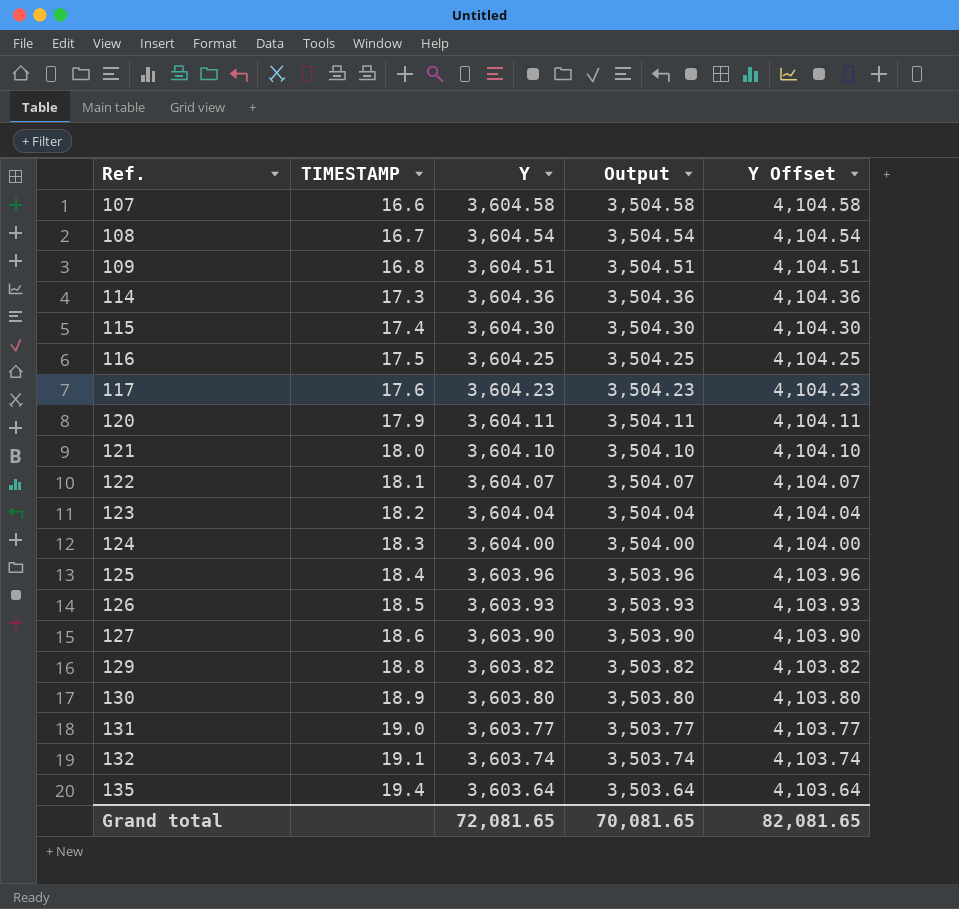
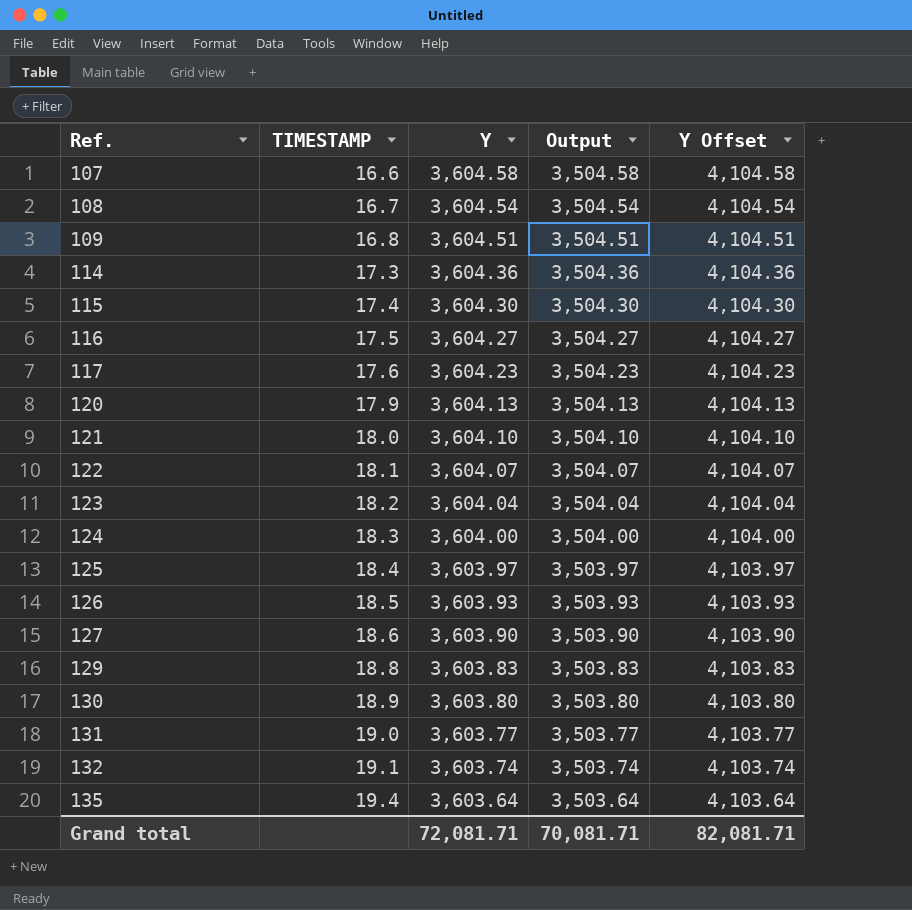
116 | Y: 3,604.25 -> 3,604.27
116 | Output: 3,504.25 -> 3,504.27
116 | Y Offset: 4,104.25 -> 4,104.27
120 | Y: 3,604.11 -> 3,604.13
120 | Output: 3,504.11 -> 3,504.13
120 | Y Offset: 4,104.11 -> 4,104.13
125 | Y: 3,603.96 -> 3,603.97
125 | Output: 3,503.96 -> 3,503.97
125 | Y Offset: 4,103.96 -> 4,103.97
129 | Y: 3,603.82 -> 3,603.83
129 | Output: 3,503.82 -> 3,503.83
129 | Y Offset: 4,103.82 -> 4,103.83
Grand total | Y: 72,081.65 -> 72,081.71
Grand total | Output: 70,081.65 -> 70,081.71
Grand total | Y Offset: 82,081.65 -> 82,081.71

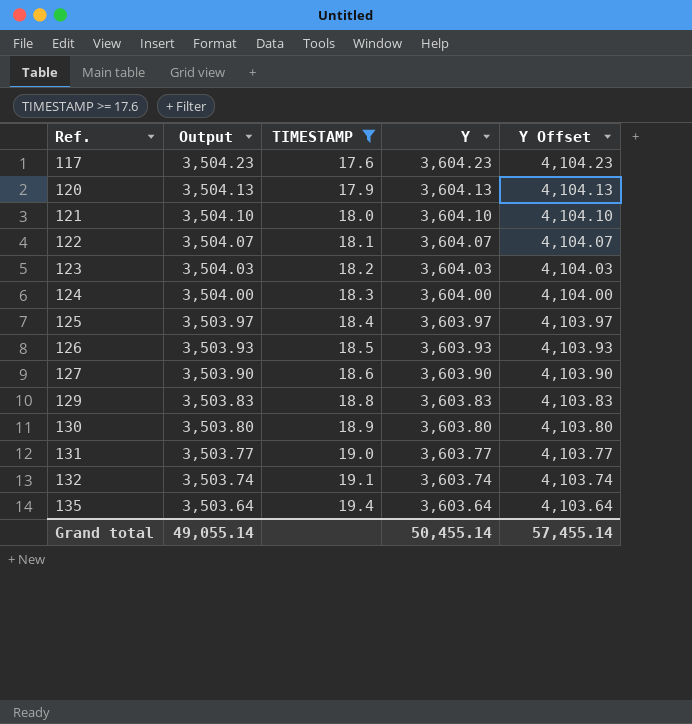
filter: none -> TIMESTAMP >= 17.6
column Output | position: 4 -> 2
123 | Output: 3,504.04 -> 3,504.03
123 | Y: 3,604.04 -> 3,604.03
123 | Y Offset: 4,104.04 -> 4,104.03
Grand total | Output: 70,081.71 -> 49,055.14
Grand total | Y: 72,081.71 -> 50,455.14
Grand total | Y Offset: 82,081.71 -> 57,455.14

